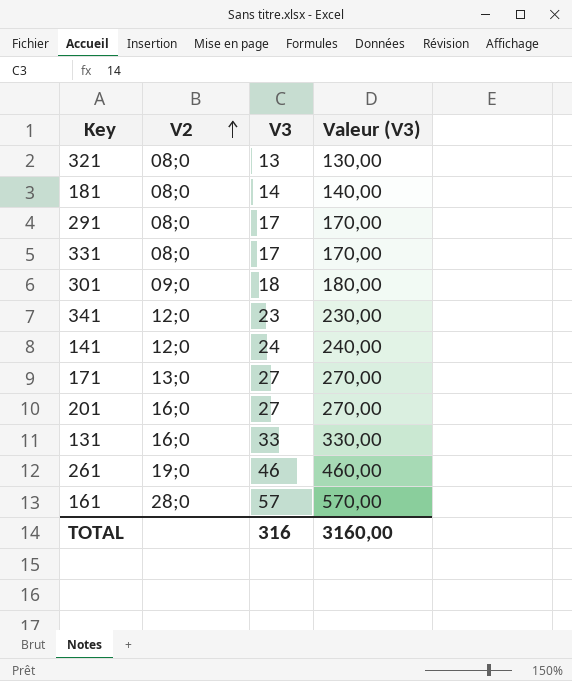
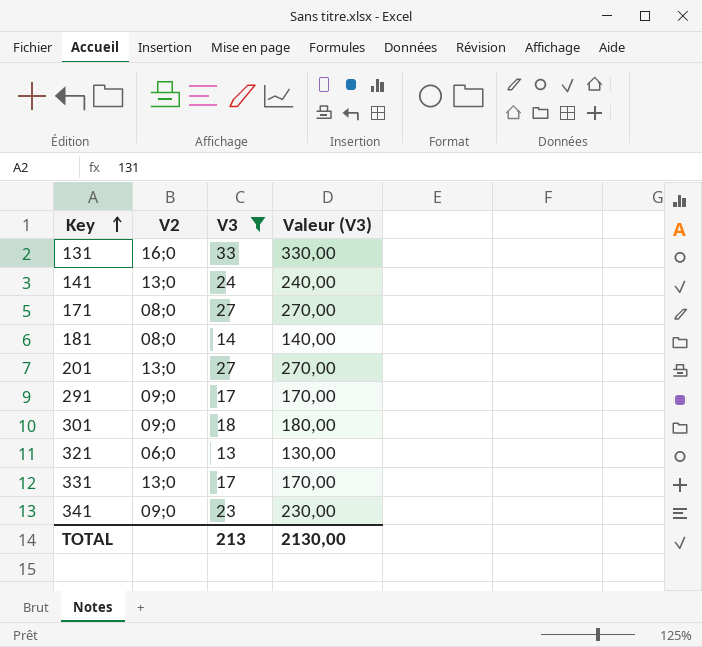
filter: none -> V3 <= 33
row order: V2 ascending -> Key ascending
141 | V2: 12;0 -> 13;0
171 | V2: 13;0 -> 08;0
201 | V2: 16;0 -> 13;0
291 | V2: 08;0 -> 09;0
321 | V2: 08;0 -> 06;0
331 | V2: 08;0 -> 13;0
341 | V2: 12;0 -> 09;0
TOTAL | V3: 316 -> 213
TOTAL | Valeur (V3): 3160,00 -> 2130,00

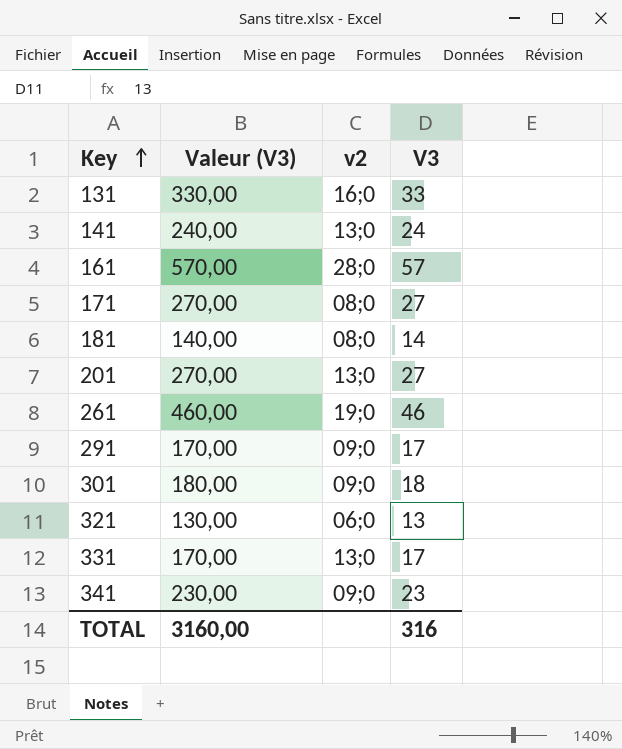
filter: V3 <= 33 -> none
column Valeur (V3) | position: 4 -> 2
column name: V2 -> v2
TOTAL | Valeur (V3): 2130,00 -> 3160,00
TOTAL | V3: 213 -> 316

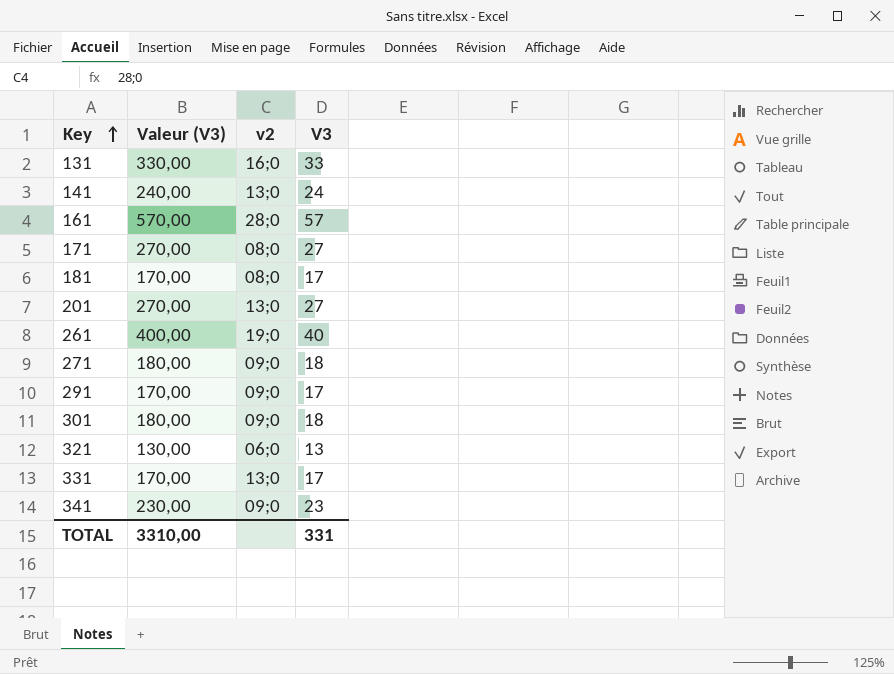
181 | Valeur (V3): 140,00 -> 170,00
181 | V3: 14 -> 17
261 | Valeur (V3): 460,00 -> 400,00
261 | V3: 46 -> 40
row 271: none -> 180,00 | 09;0 | 18
TOTAL | Valeur (V3): 3160,00 -> 3310,00
TOTAL | V3: 316 -> 331

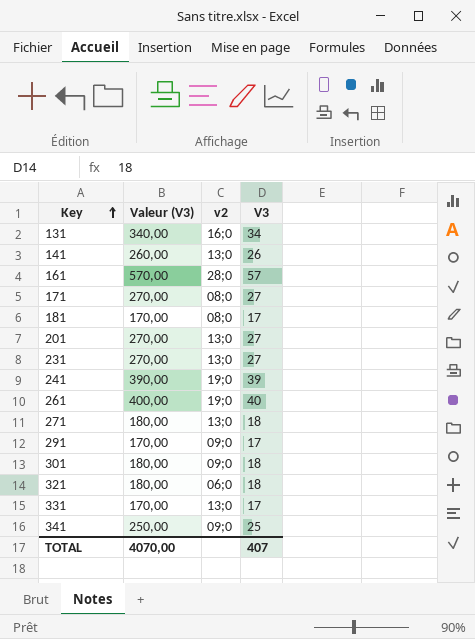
131 | Valeur (V3): 330,00 -> 340,00
131 | V3: 33 -> 34
141 | Valeur (V3): 240,00 -> 260,00
141 | V3: 24 -> 26
row 231: none -> 270,00 | 13;0 | 27
row 241: none -> 390,00 | 19;0 | 39
271 | v2: 09;0 -> 13;0
321 | Valeur (V3): 130,00 -> 180,00
321 | V3: 13 -> 18
341 | Valeur (V3): 230,00 -> 250,00
341 | V3: 23 -> 25
TOTAL | Valeur (V3): 3310,00 -> 4070,00
TOTAL | V3: 331 -> 407

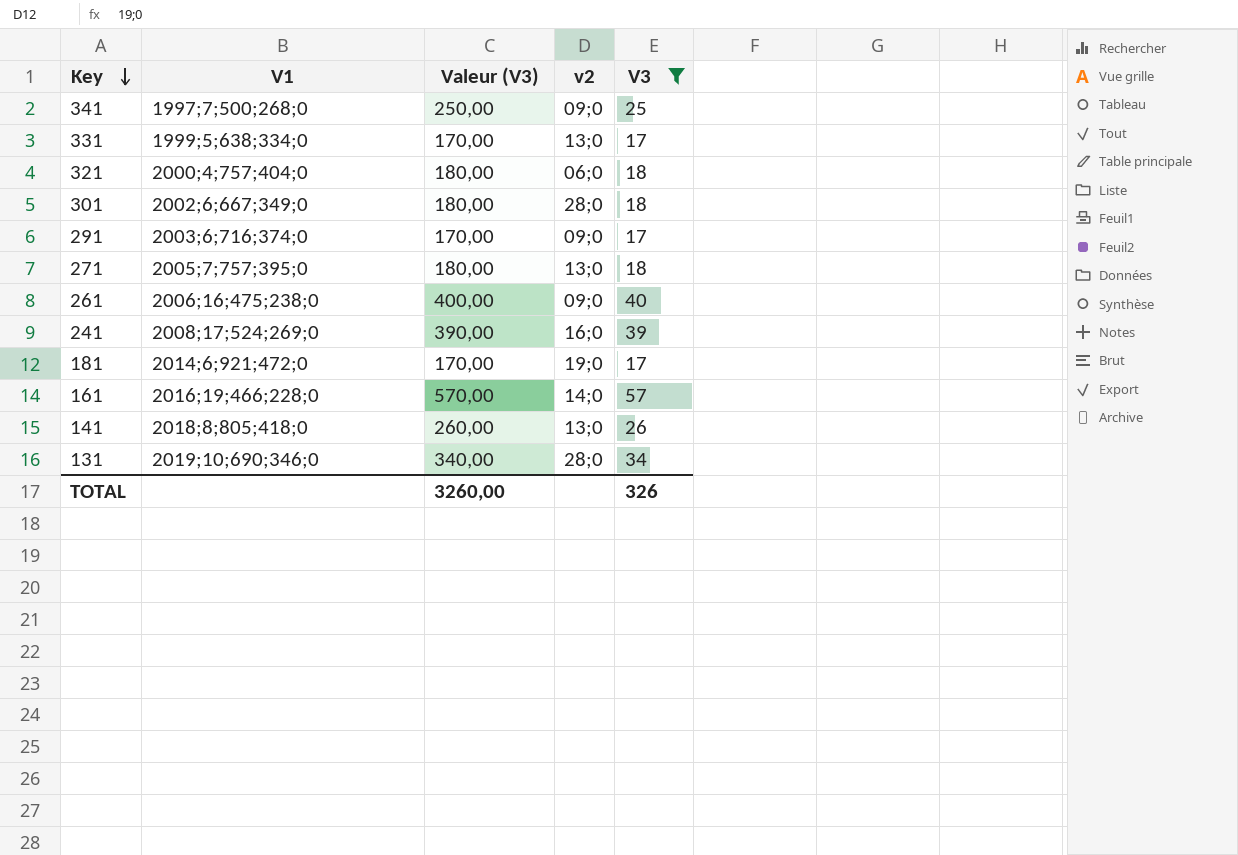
filter: none -> V3 != 27
row order: Key ascending -> Key descending
column V1 | position: none -> 2
301 | v2: 09;0 -> 28;0
261 | v2: 19;0 -> 09;0
241 | v2: 19;0 -> 16;0
181 | v2: 08;0 -> 19;0
161 | v2: 28;0 -> 14;0
131 | v2: 16;0 -> 28;0
TOTAL | Valeur (V3): 4070,00 -> 3260,00
TOTAL | V3: 407 -> 326

